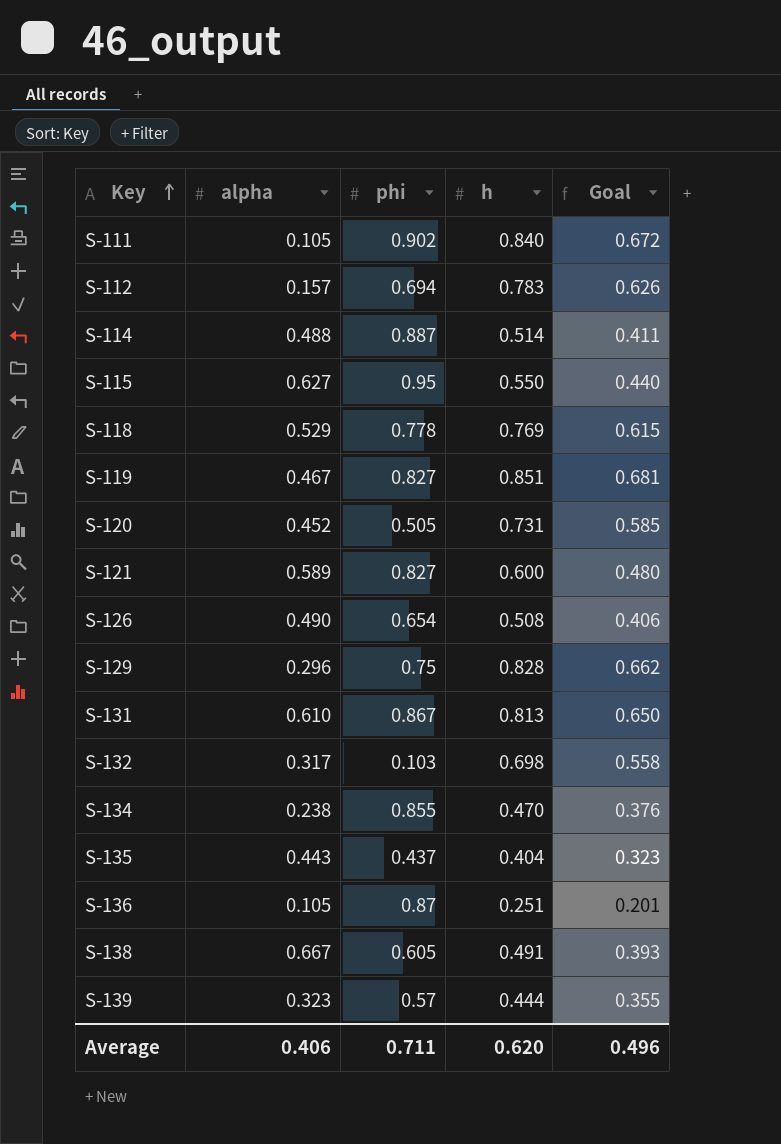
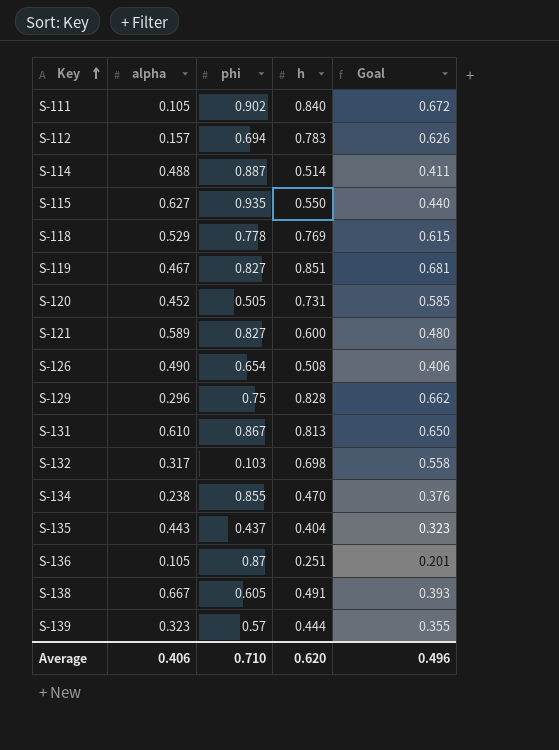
S-115 | phi: 0.95 -> 0.935
Average | phi: 0.711 -> 0.710

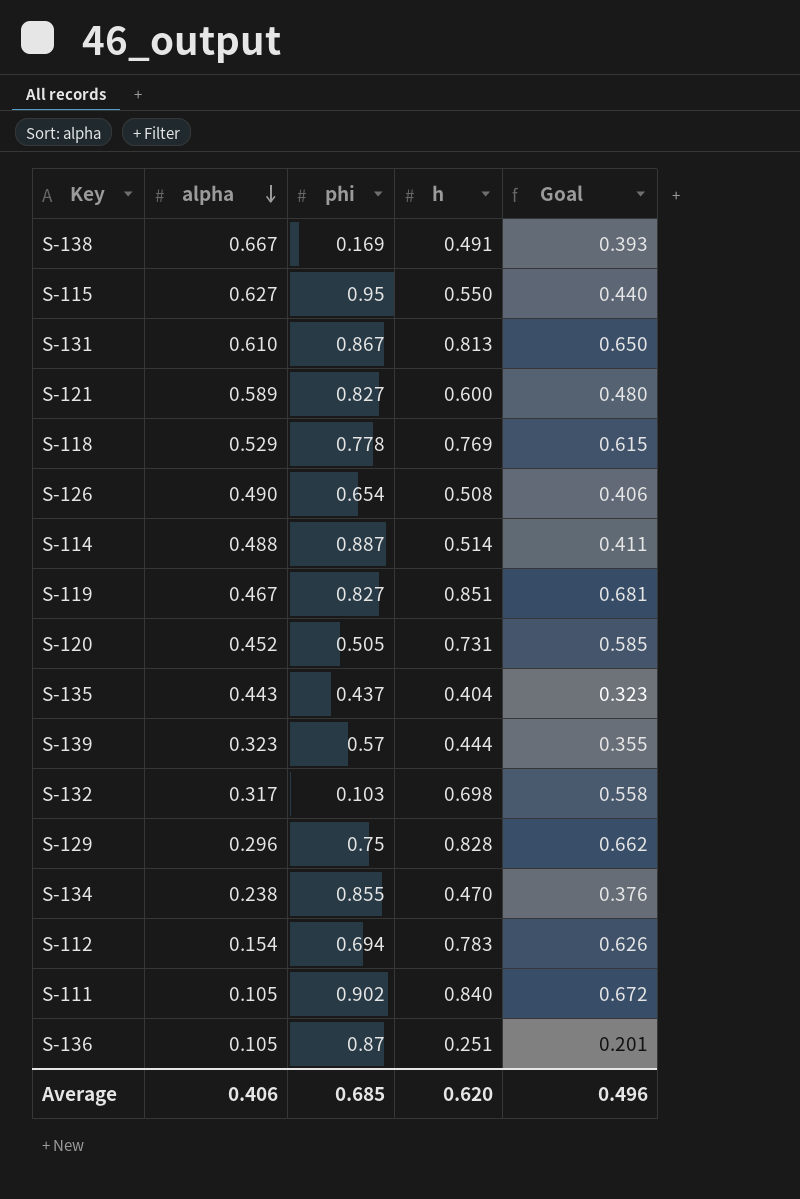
row order: Key ascending -> alpha descending
S-138 | phi: 0.605 -> 0.169
S-115 | phi: 0.935 -> 0.95
S-112 | alpha: 0.157 -> 0.154
Average | phi: 0.710 -> 0.685

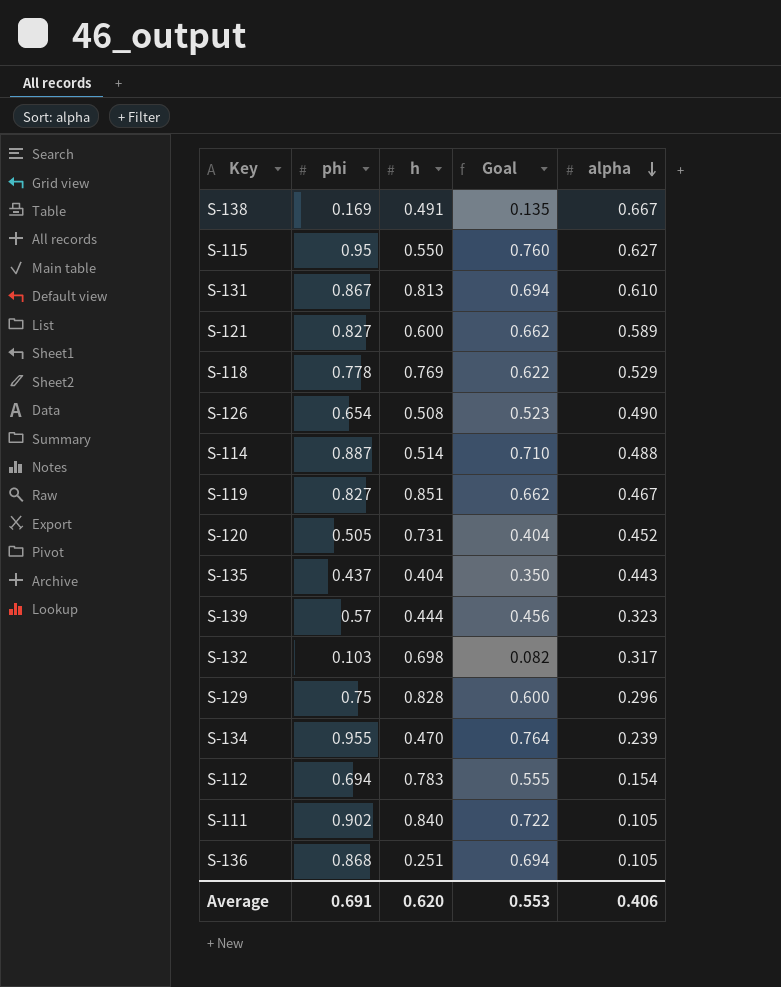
column Goal | formula: [h] * 0.8 -> [phi] * 0.8
column alpha | position: 2 -> 5
S-134 | phi: 0.855 -> 0.955
S-134 | alpha: 0.238 -> 0.239
S-136 | phi: 0.87 -> 0.868
Average | phi: 0.685 -> 0.691
Average | Goal: 0.496 -> 0.553

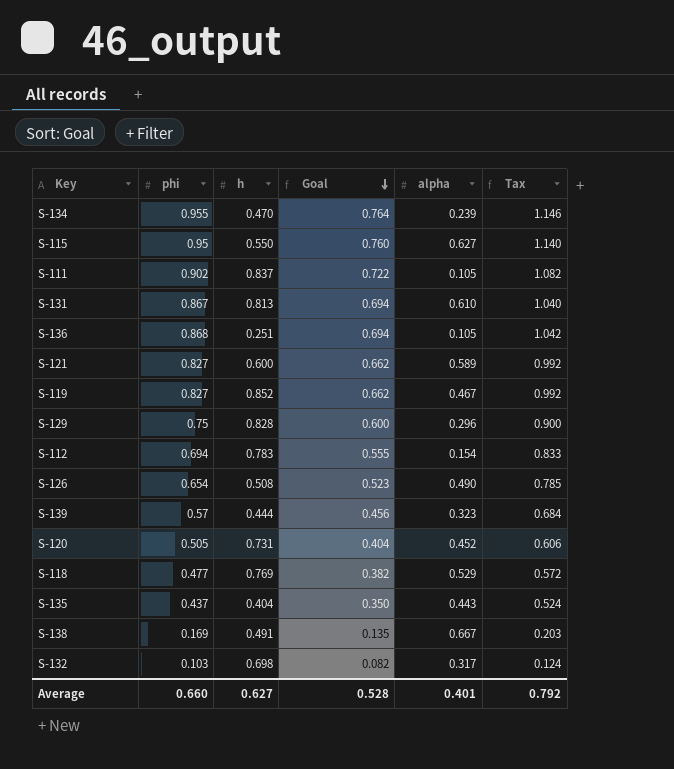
row order: alpha descending -> Goal descending
column Tax | formula: none -> [phi] * 1.2
row S-114: 0.887 | 0.514 | 0.710 | 0.488 -> none
S-111 | h: 0.840 -> 0.837
S-119 | h: 0.851 -> 0.852
S-118 | phi: 0.778 -> 0.477
S-118 | Goal: 0.622 -> 0.382
Average | phi: 0.691 -> 0.660
Average | h: 0.620 -> 0.627
Average | Goal: 0.553 -> 0.528
Average | alpha: 0.406 -> 0.401

